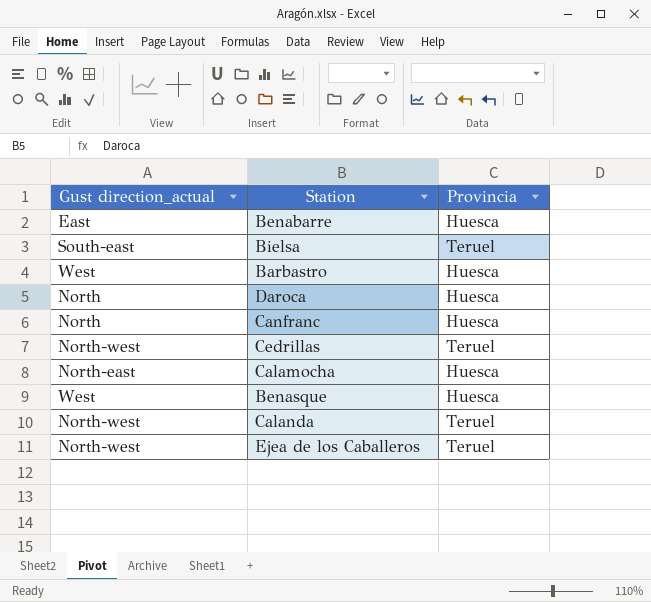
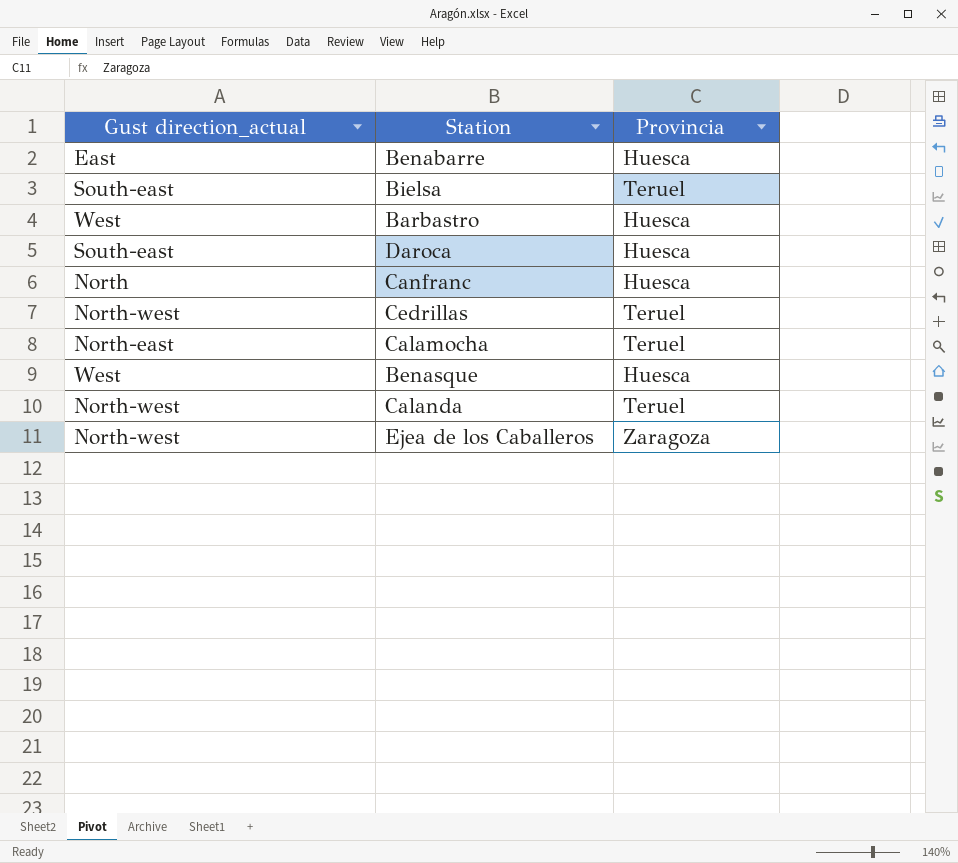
Daroca | Gust direction_actual: North -> South-east
Calamocha | Provincia: Huesca -> Teruel
Ejea de los Caballeros | Provincia: Teruel -> Zaragoza

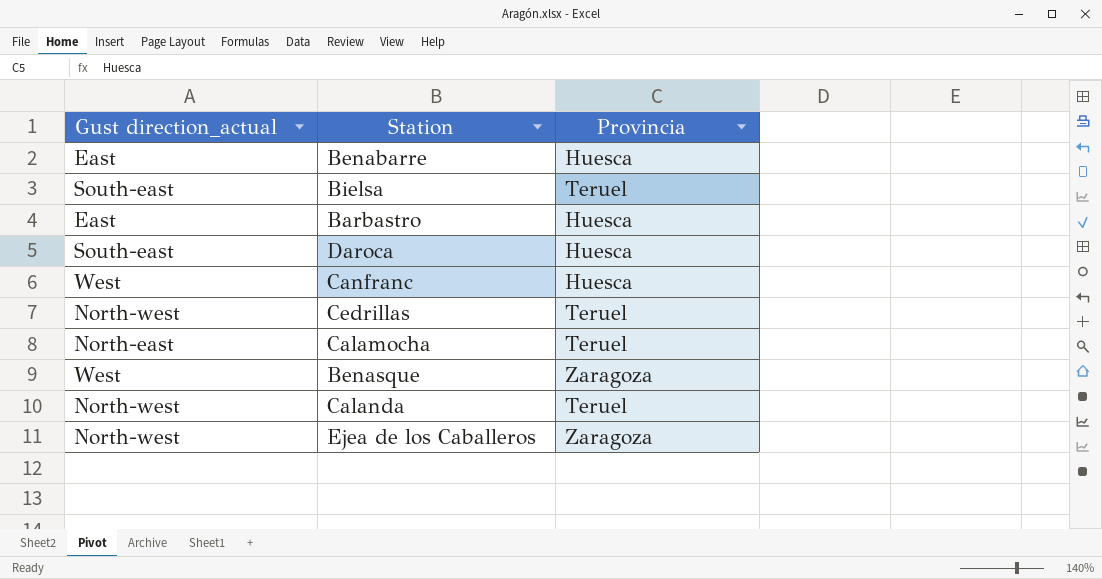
Barbastro | Gust direction_actual: West -> East
Canfranc | Gust direction_actual: North -> West
Benasque | Provincia: Huesca -> Zaragoza

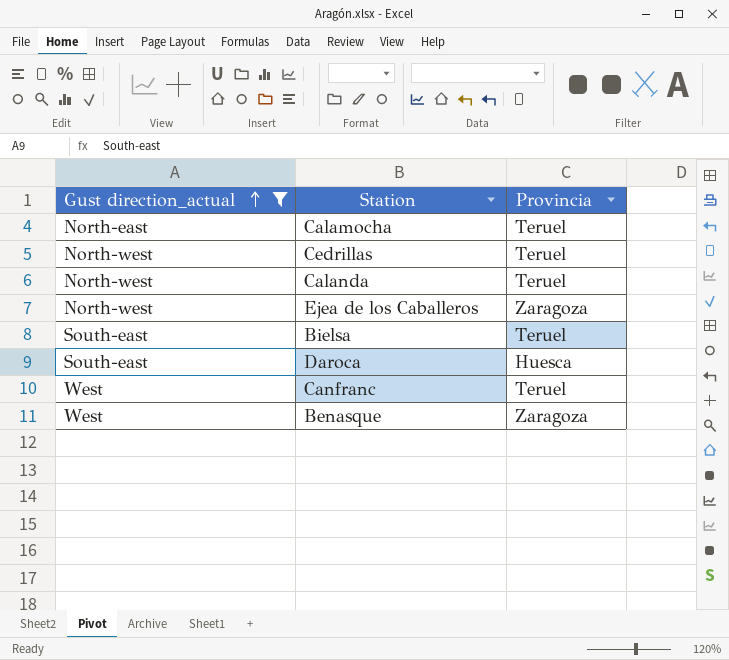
filter: none -> Gust direction_actual != East
row order: none -> Gust direction_actual ascending
Canfranc | Provincia: Huesca -> Teruel

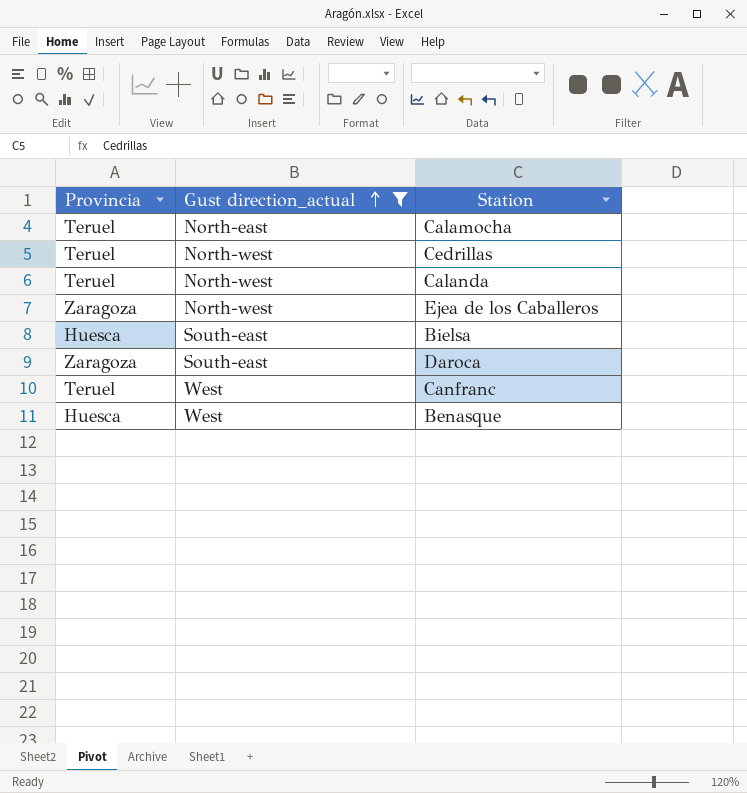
column Provincia | position: 3 -> 1
Bielsa | Provincia: Teruel -> Huesca
Daroca | Provincia: Huesca -> Zaragoza
Benasque | Provincia: Zaragoza -> Huesca

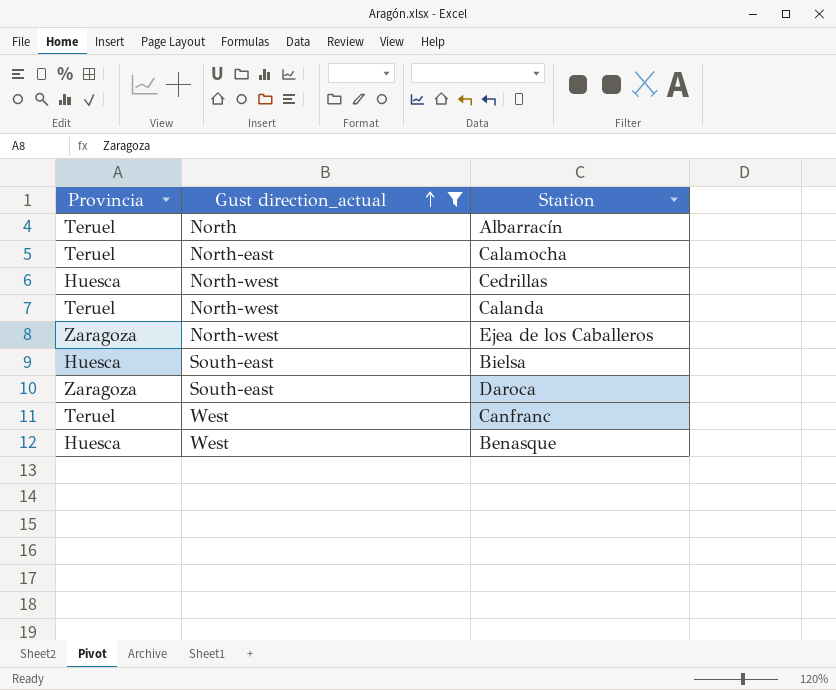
row Albarracín: none -> Teruel | North
Cedrillas | Provincia: Teruel -> Huesca

